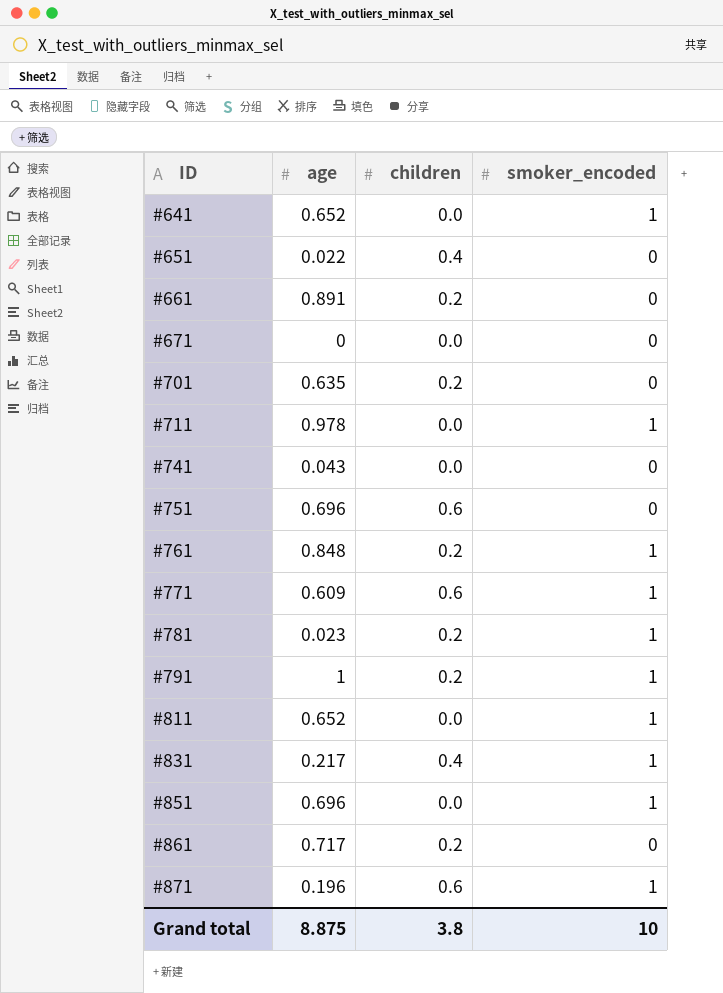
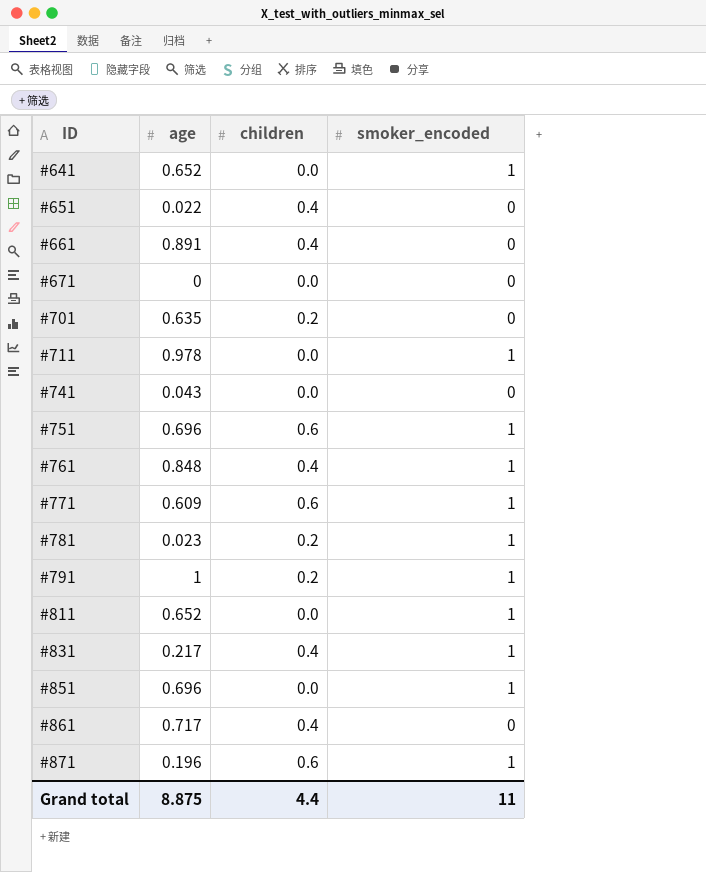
#661 | children: 0.2 -> 0.4
#751 | smoker_encoded: 0 -> 1
#761 | children: 0.2 -> 0.4
#861 | children: 0.2 -> 0.4
Grand total | children: 3.8 -> 4.4
Grand total | smoker_encoded: 10 -> 11

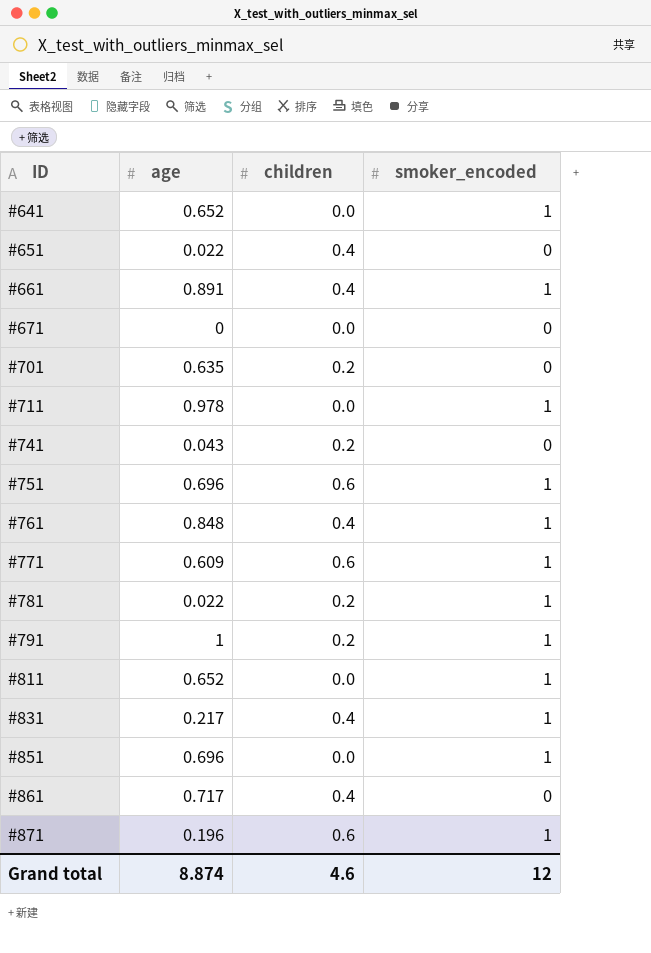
#661 | smoker_encoded: 0 -> 1
#741 | children: 0.0 -> 0.2
#781 | age: 0.023 -> 0.022
Grand total | age: 8.875 -> 8.874
Grand total | children: 4.4 -> 4.6
Grand total | smoker_encoded: 11 -> 12

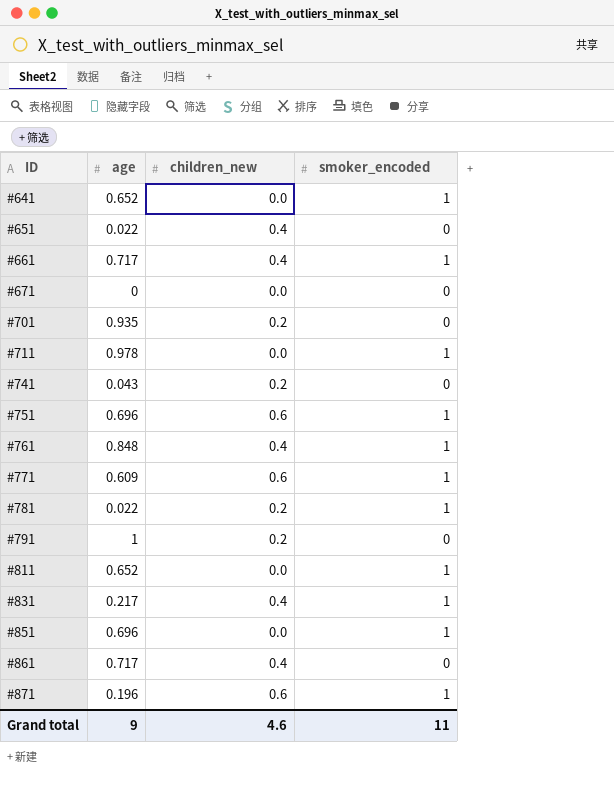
column name: children -> children_new
#661 | age: 0.891 -> 0.717
#701 | age: 0.635 -> 0.935
#791 | smoker_encoded: 1 -> 0
Grand total | age: 8.874 -> 9
Grand total | smoker_encoded: 12 -> 11

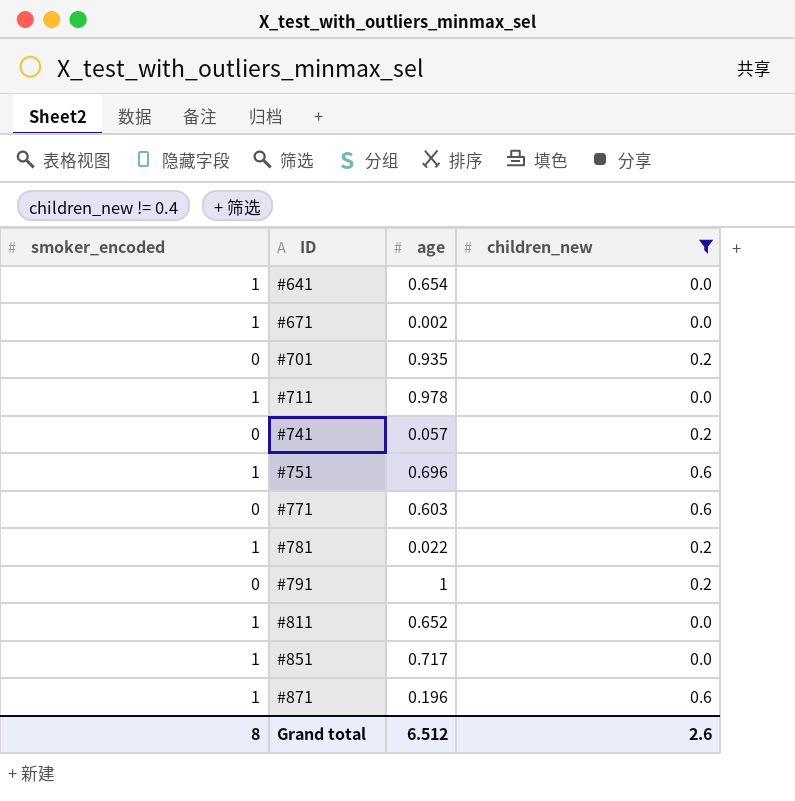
filter: none -> children_new != 0.4
column smoker_encoded | position: 4 -> 1
#641 | age: 0.652 -> 0.654
#671 | smoker_encoded: 0 -> 1
#671 | age: 0 -> 0.002
#741 | age: 0.043 -> 0.057
#771 | smoker_encoded: 1 -> 0
#771 | age: 0.609 -> 0.603
#851 | age: 0.696 -> 0.717
Grand total | smoker_encoded: 11 -> 8
Grand total | age: 9 -> 6.512
Grand total | children_new: 4.6 -> 2.6

